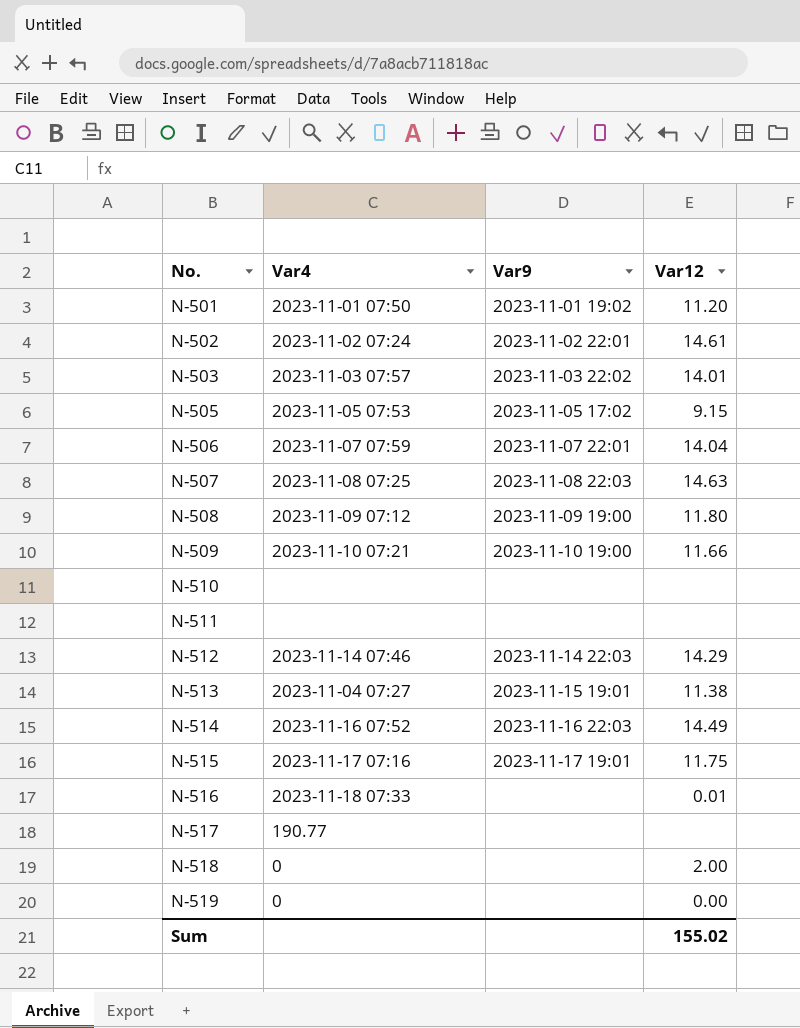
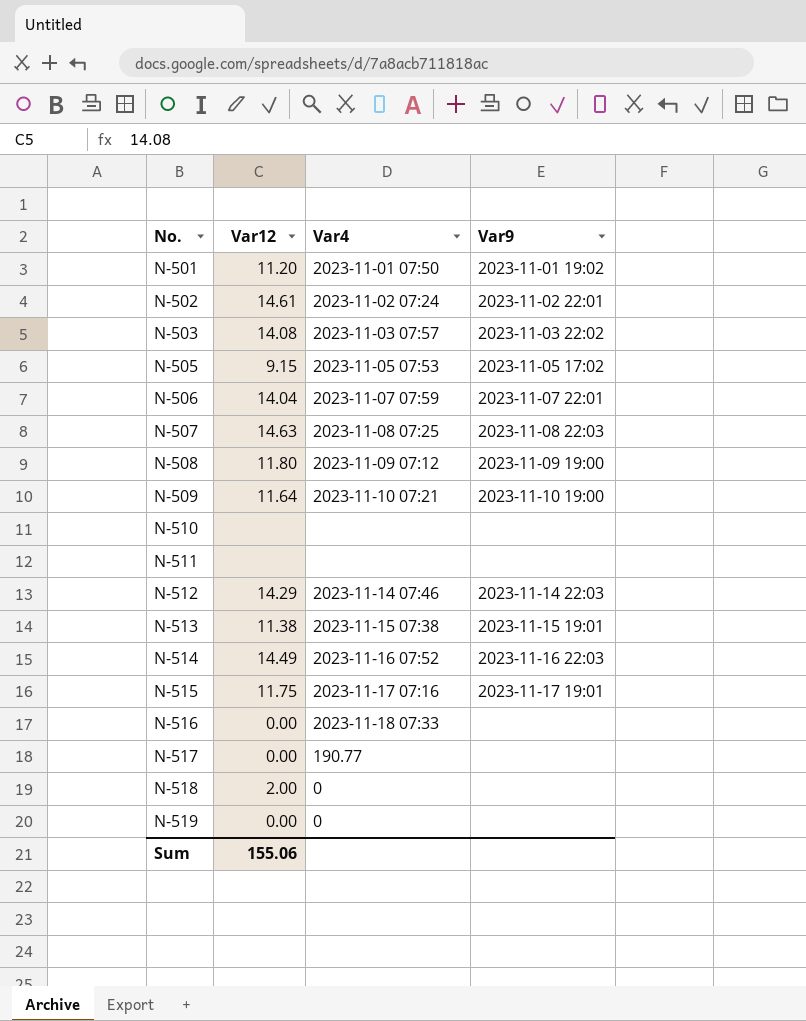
column Var12 | position: 4 -> 2
N-503 | Var12: 14.01 -> 14.08
N-509 | Var12: 11.66 -> 11.64
N-513 | Var4: 2023-11-04 07:27 -> 2023-11-15 07:38
N-516 | Var12: 0.01 -> 0.00
N-517 | Var12: none -> 0.00
Sum | Var12: 155.02 -> 155.06

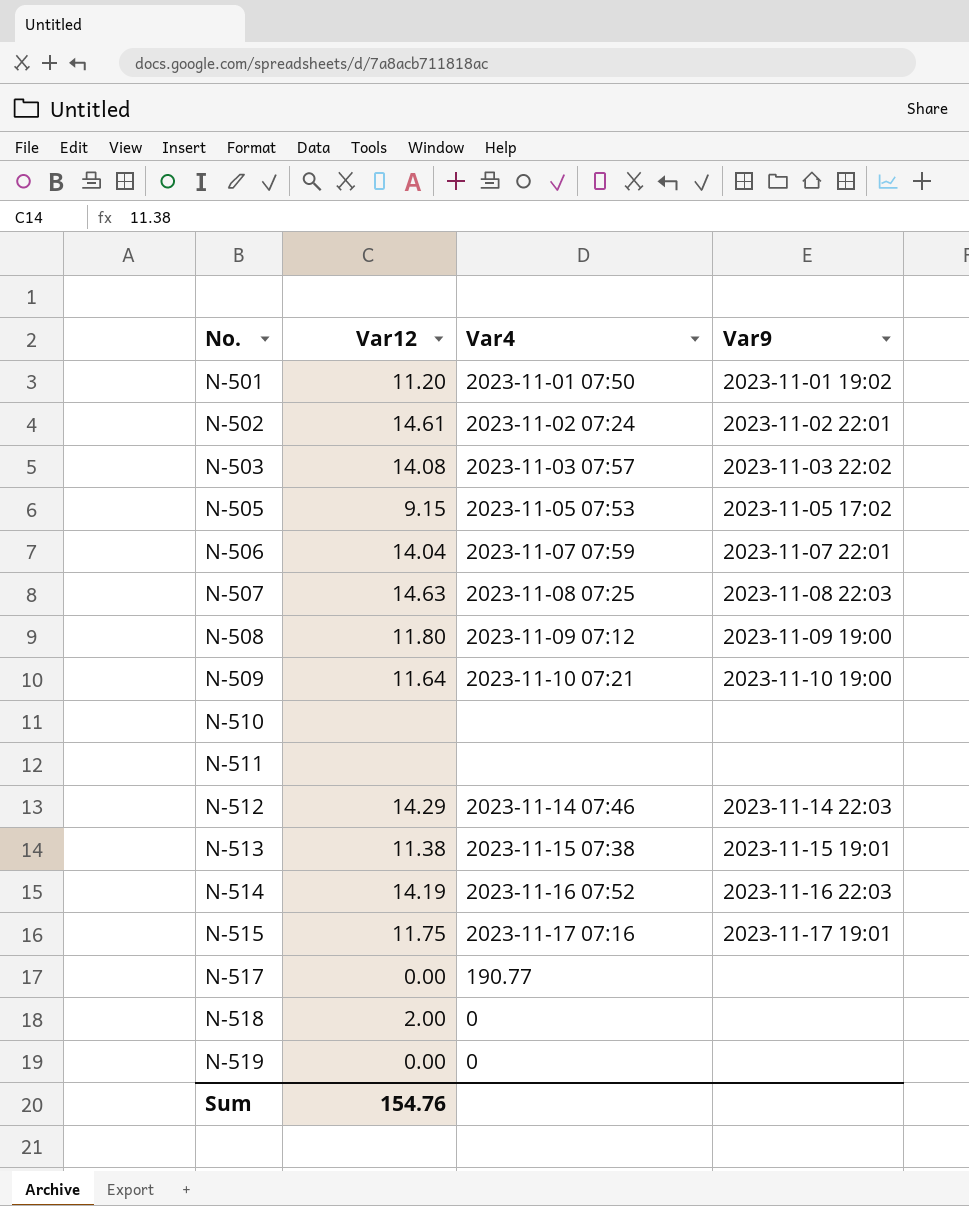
row N-516: 0.00 | 2023-11-18 07:33 | none -> none
N-514 | Var12: 14.49 -> 14.19
Sum | Var12: 155.06 -> 154.76

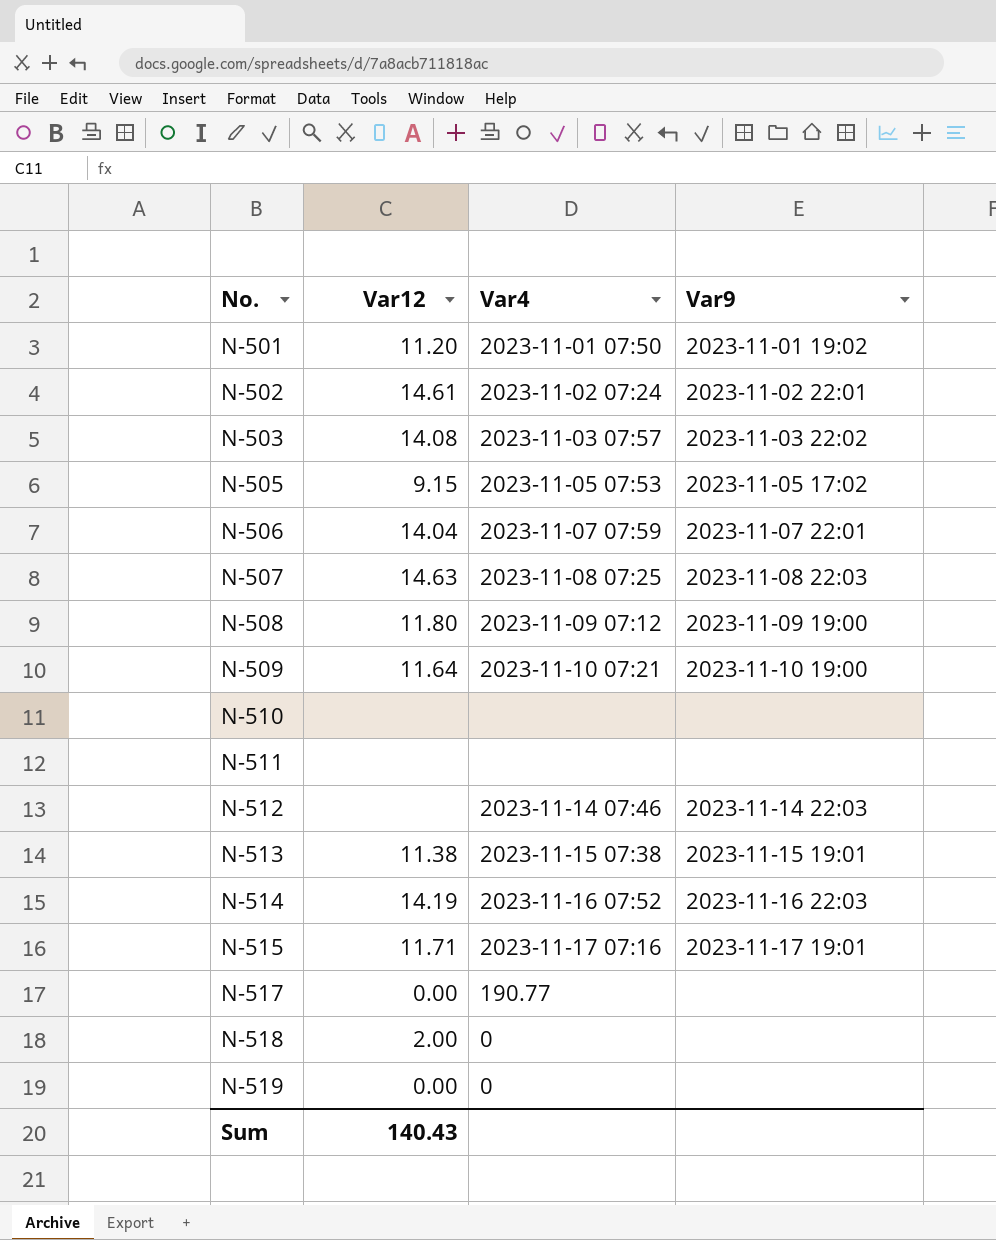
N-512 | Var12: 14.29 -> none
N-515 | Var12: 11.75 -> 11.71
Sum | Var12: 154.76 -> 140.43

